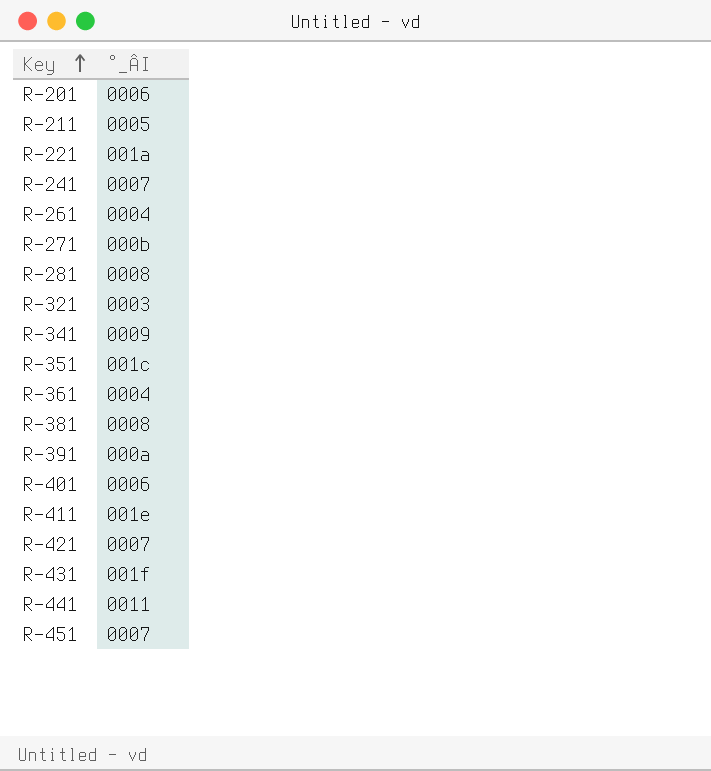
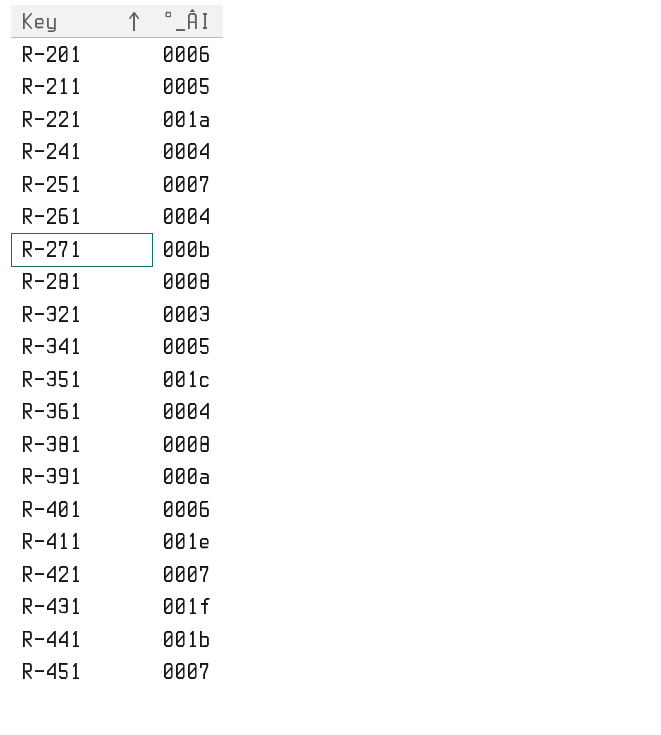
R-241 | °_ÂI: 0007 -> 0004
row R-251: none -> 0007
R-341 | °_ÂI: 0009 -> 0005
R-441 | °_ÂI: 0011 -> 001b

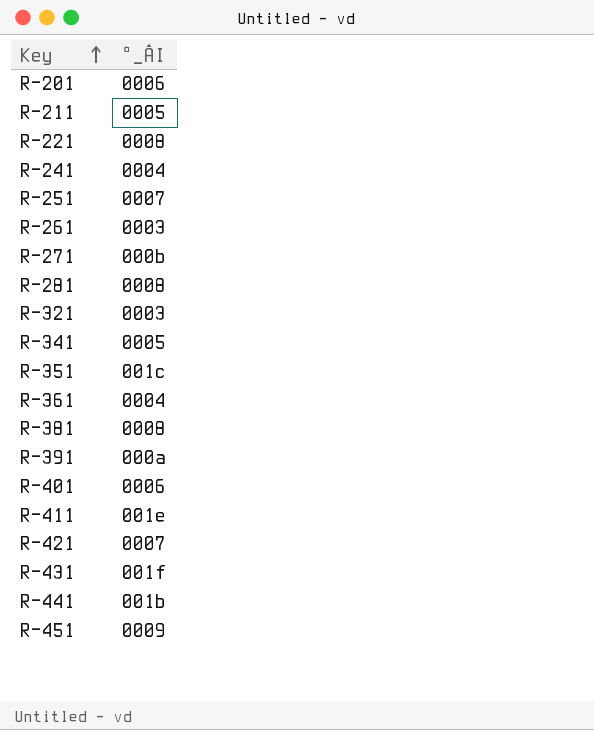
R-221 | °_ÂI: 001a -> 0008
R-261 | °_ÂI: 0004 -> 0003
R-451 | °_ÂI: 0007 -> 0009

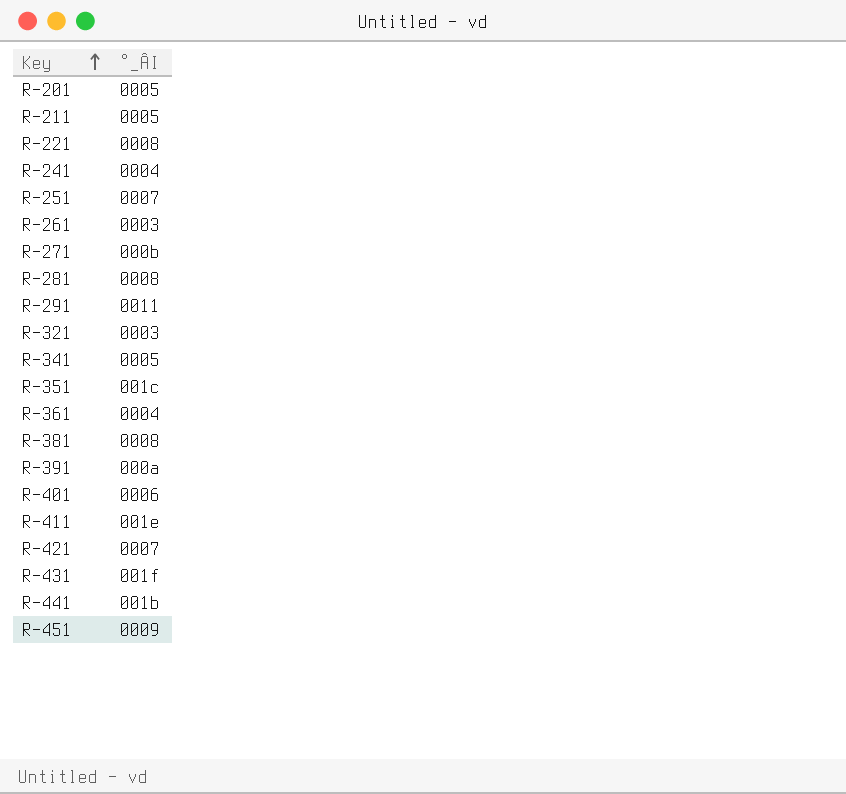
R-201 | °_ÂI: 0006 -> 0005
row R-291: none -> 0011

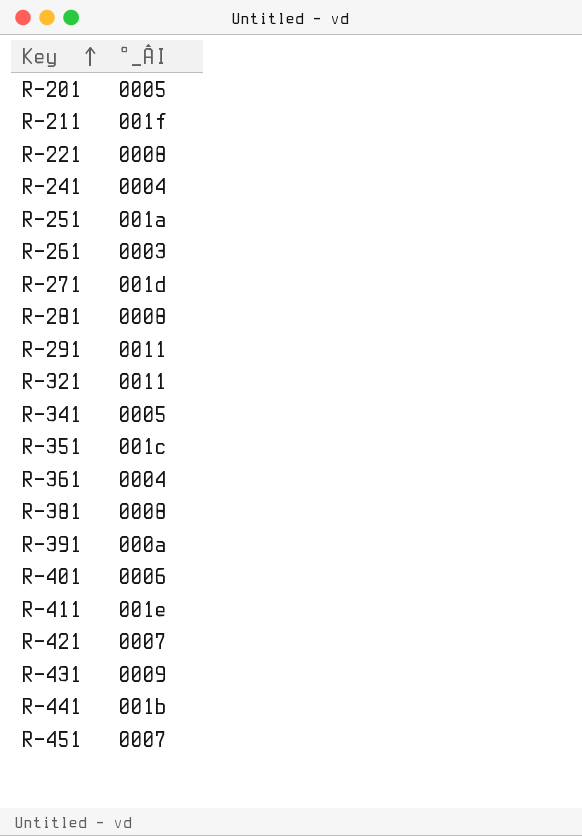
R-211 | °_ÂI: 0005 -> 001f
R-251 | °_ÂI: 0007 -> 001a
R-271 | °_ÂI: 000b -> 001d
R-321 | °_ÂI: 0003 -> 0011
R-431 | °_ÂI: 001f -> 0009
R-451 | °_ÂI: 0009 -> 0007

